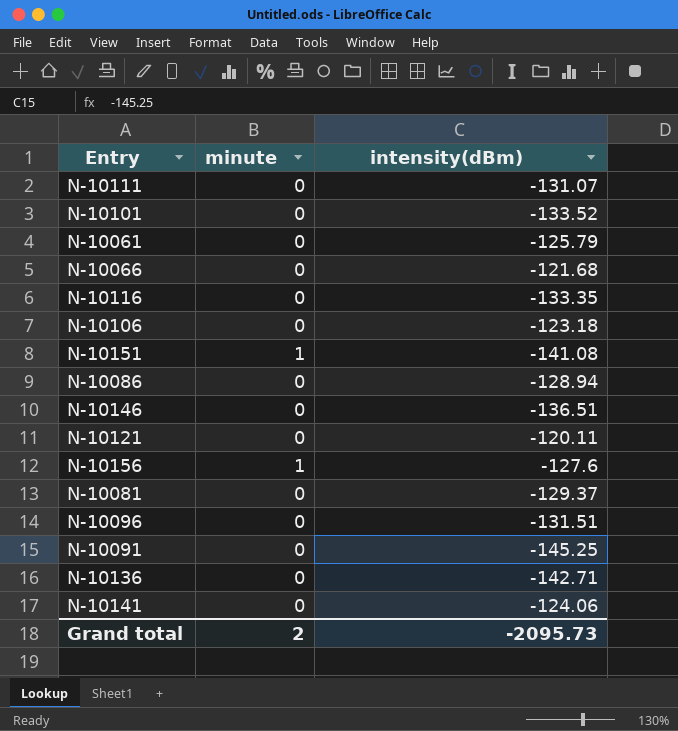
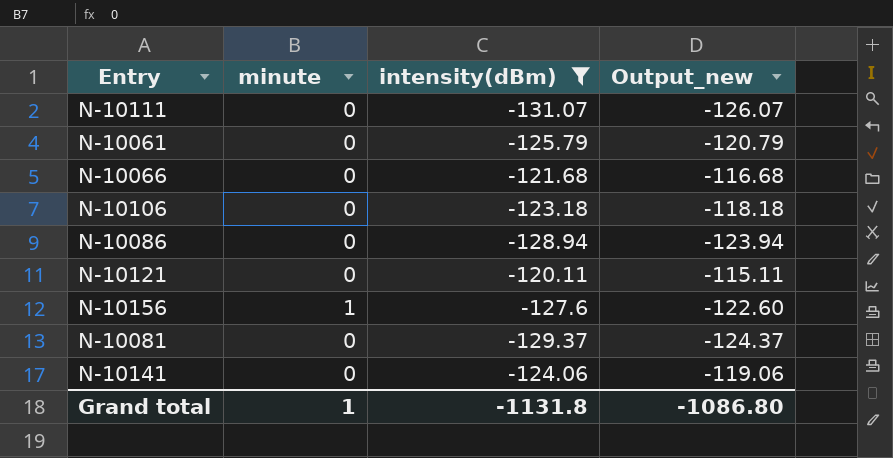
filter: none -> intensity(dBm) >= -131.07
column Output_new | formula: none -> [intensity(dBm)] + 5
Grand total | minute: 2 -> 1
Grand total | intensity(dBm): -2095.73 -> -1131.8

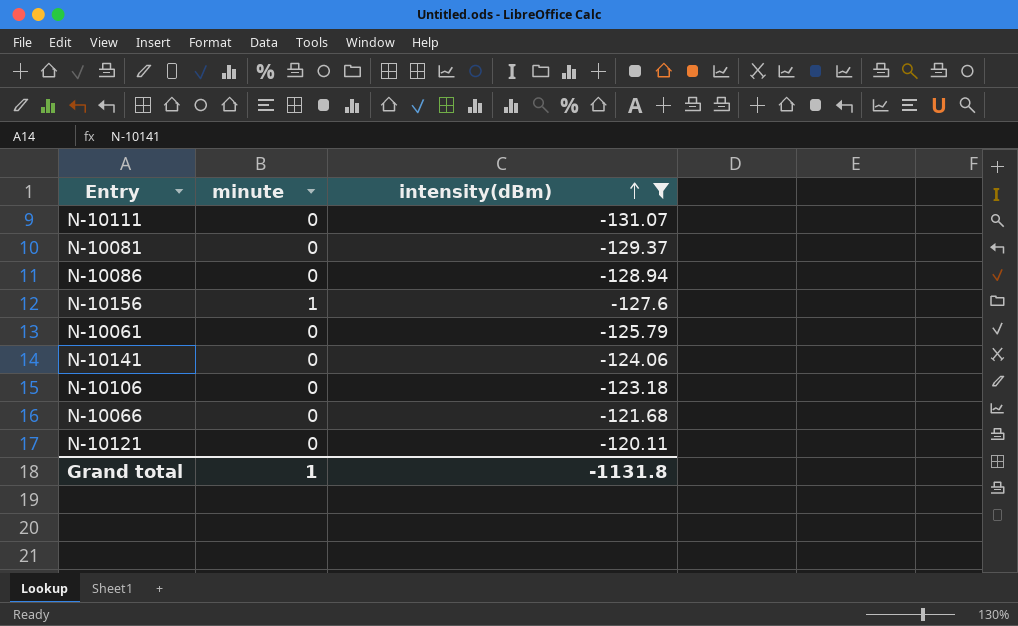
row order: none -> intensity(dBm) ascending
column Output_new | formula: [intensity(dBm)] + 5 -> none

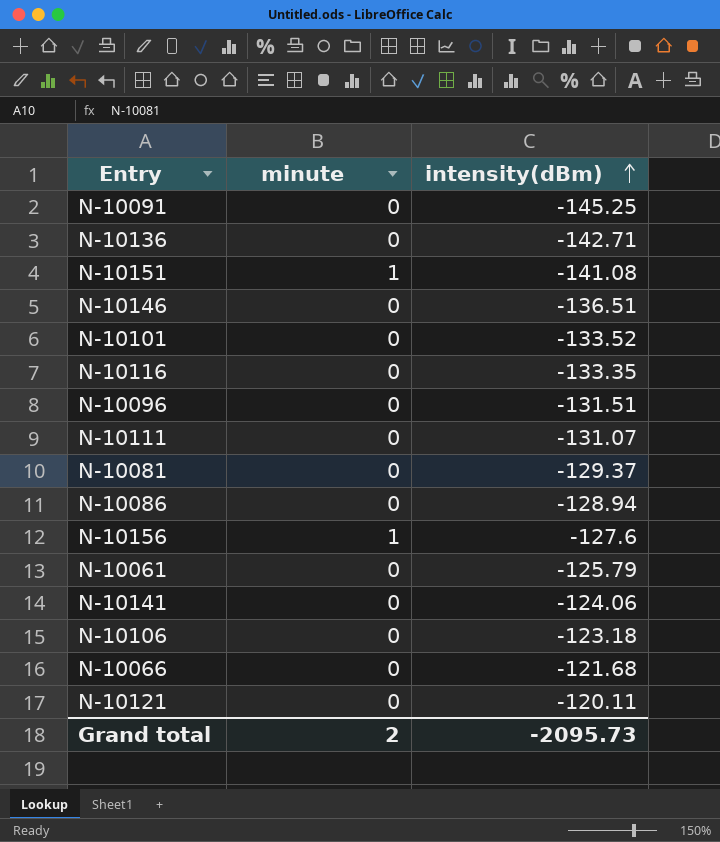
filter: intensity(dBm) >= -131.07 -> none
Grand total | minute: 1 -> 2
Grand total | intensity(dBm): -1131.8 -> -2095.73

